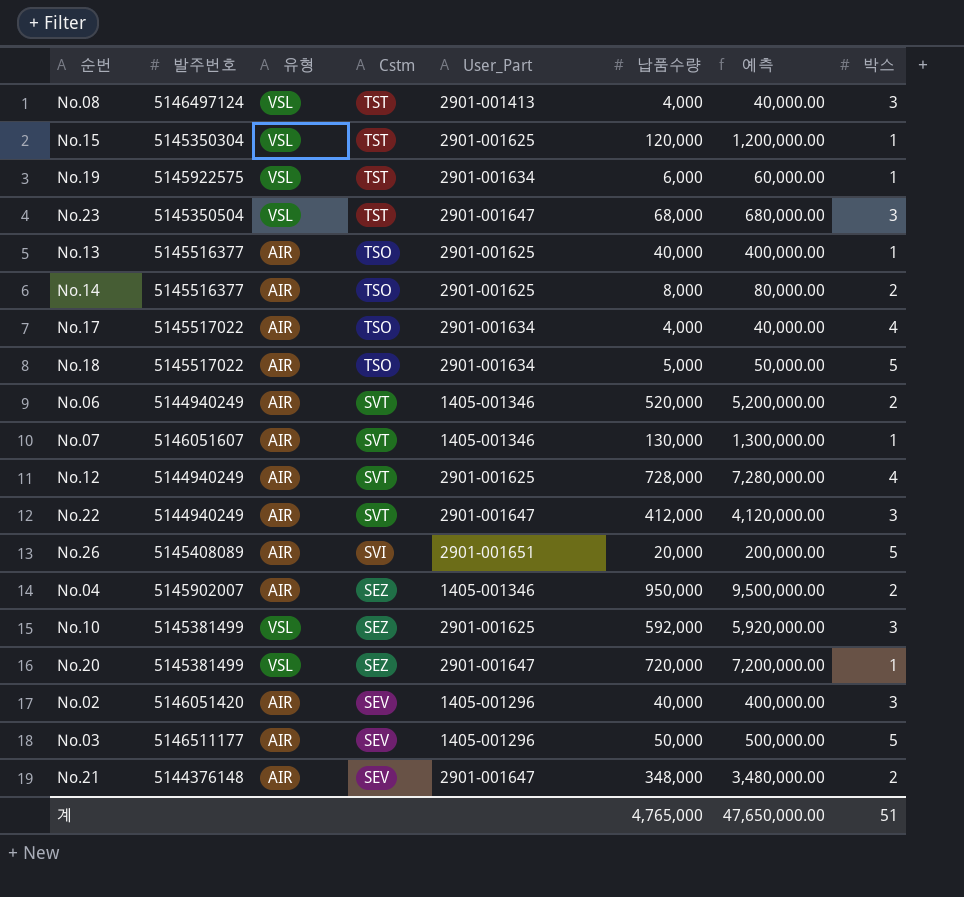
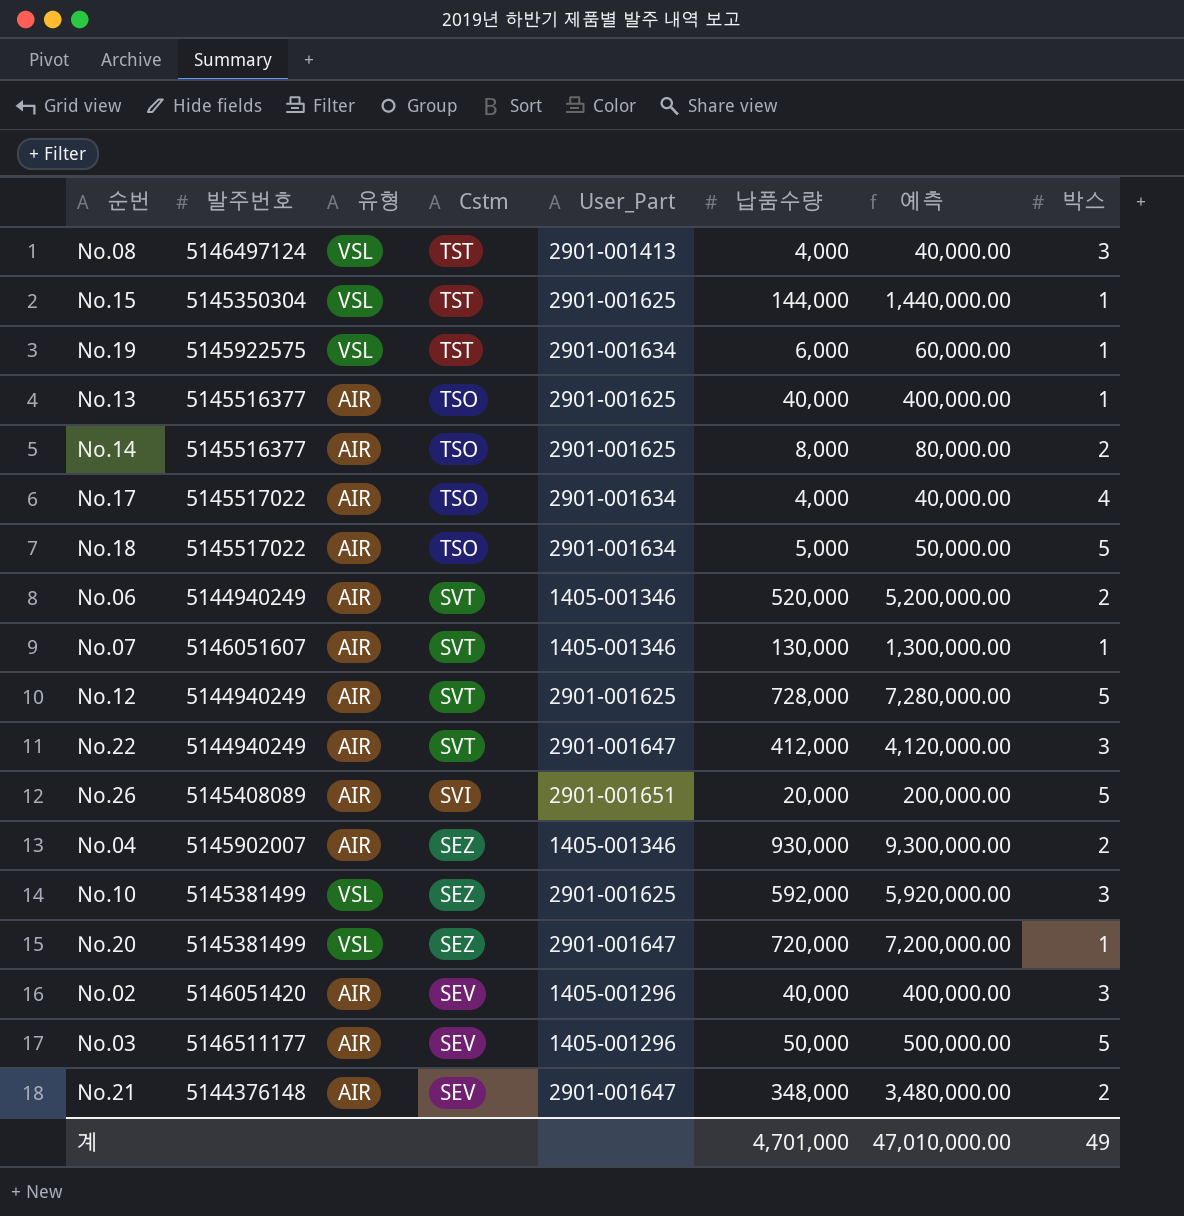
row No.23: 5145350504 | VSL | TST | 2901-001647 | 68,000 | 680,000.00 | 3 -> none
No.15 | 납품수량: 120,000 -> 144,000
No.15 | 예측: 1,200,000.00 -> 1,440,000.00
No.12 | 박스: 4 -> 5
No.04 | 납품수량: 950,000 -> 930,000
No.04 | 예측: 9,500,000.00 -> 9,300,000.00
계 | 납품수량: 4,765,000 -> 4,701,000
계 | 예측: 47,650,000.00 -> 47,010,000.00
계 | 박스: 51 -> 49

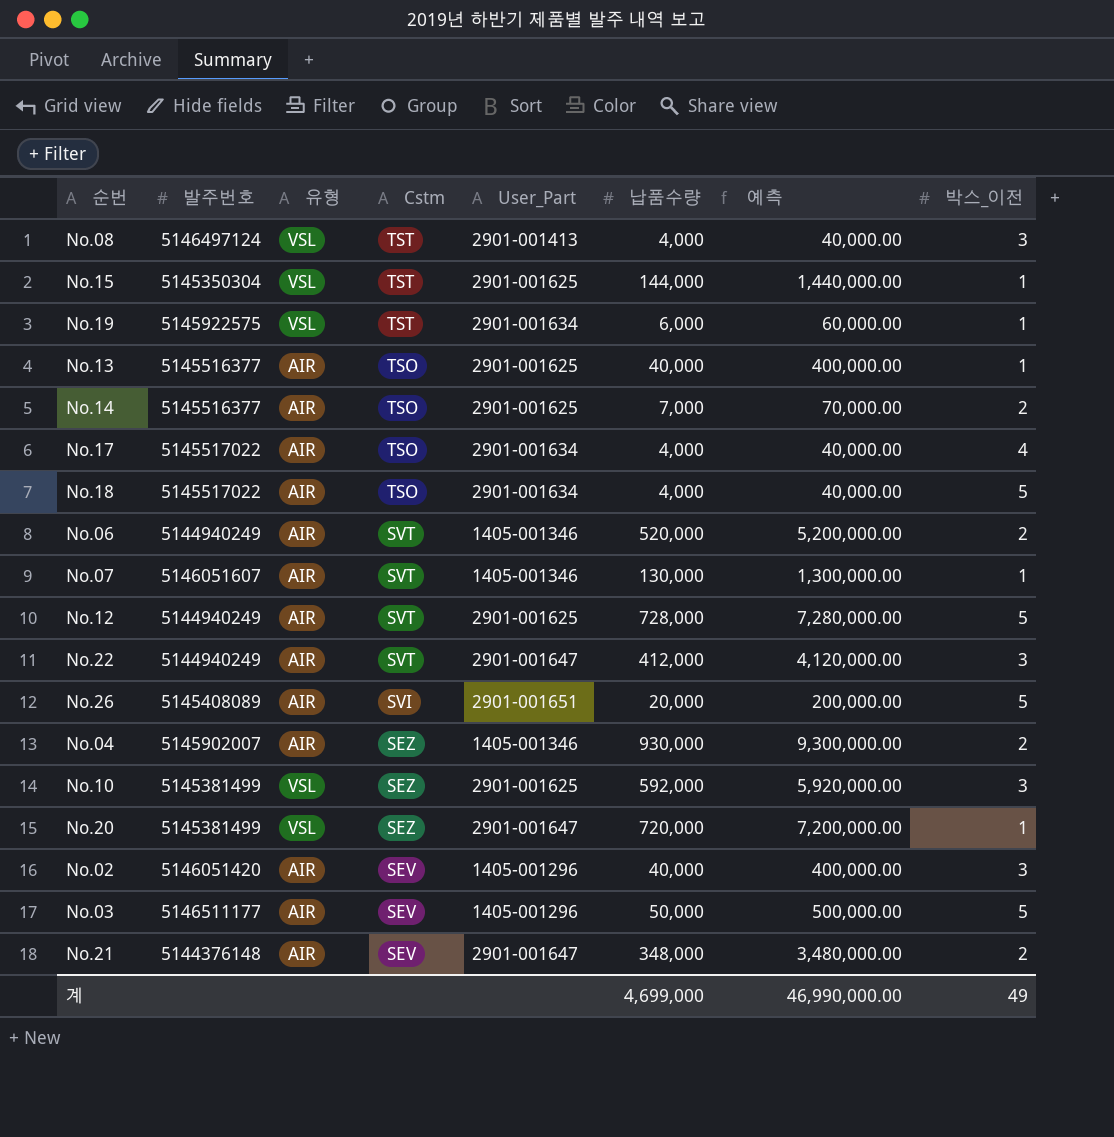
column name: 박스 -> 박스_이전
No.14 | 납품수량: 8,000 -> 7,000
No.14 | 예측: 80,000.00 -> 70,000.00
No.18 | 납품수량: 5,000 -> 4,000
No.18 | 예측: 50,000.00 -> 40,000.00
계 | 납품수량: 4,701,000 -> 4,699,000
계 | 예측: 47,010,000.00 -> 46,990,000.00

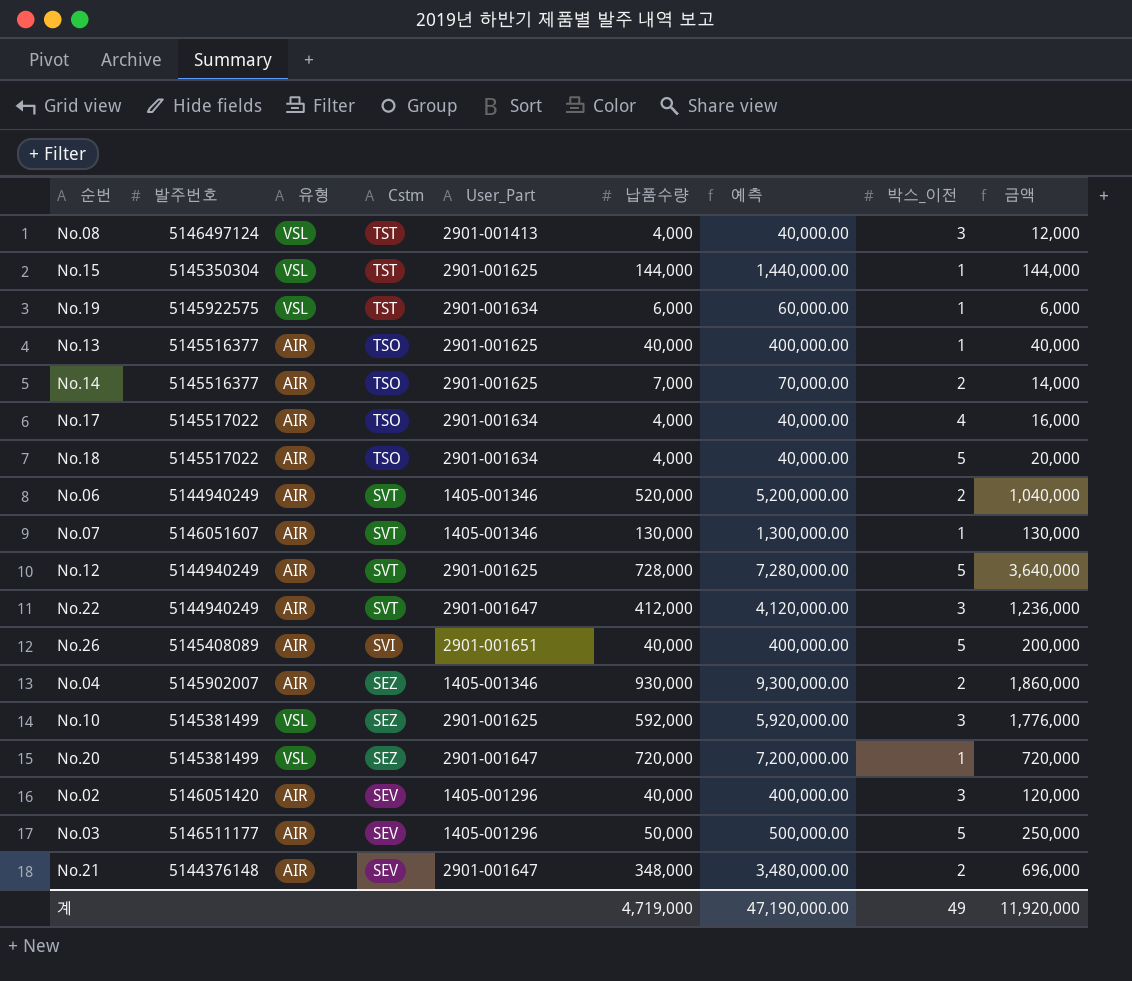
column 금액 | formula: none -> [납품수량] * [박스_이전]
No.26 | 납품수량: 20,000 -> 40,000
No.26 | 예측: 200,000.00 -> 400,000.00
계 | 납품수량: 4,699,000 -> 4,719,000
계 | 예측: 46,990,000.00 -> 47,190,000.00

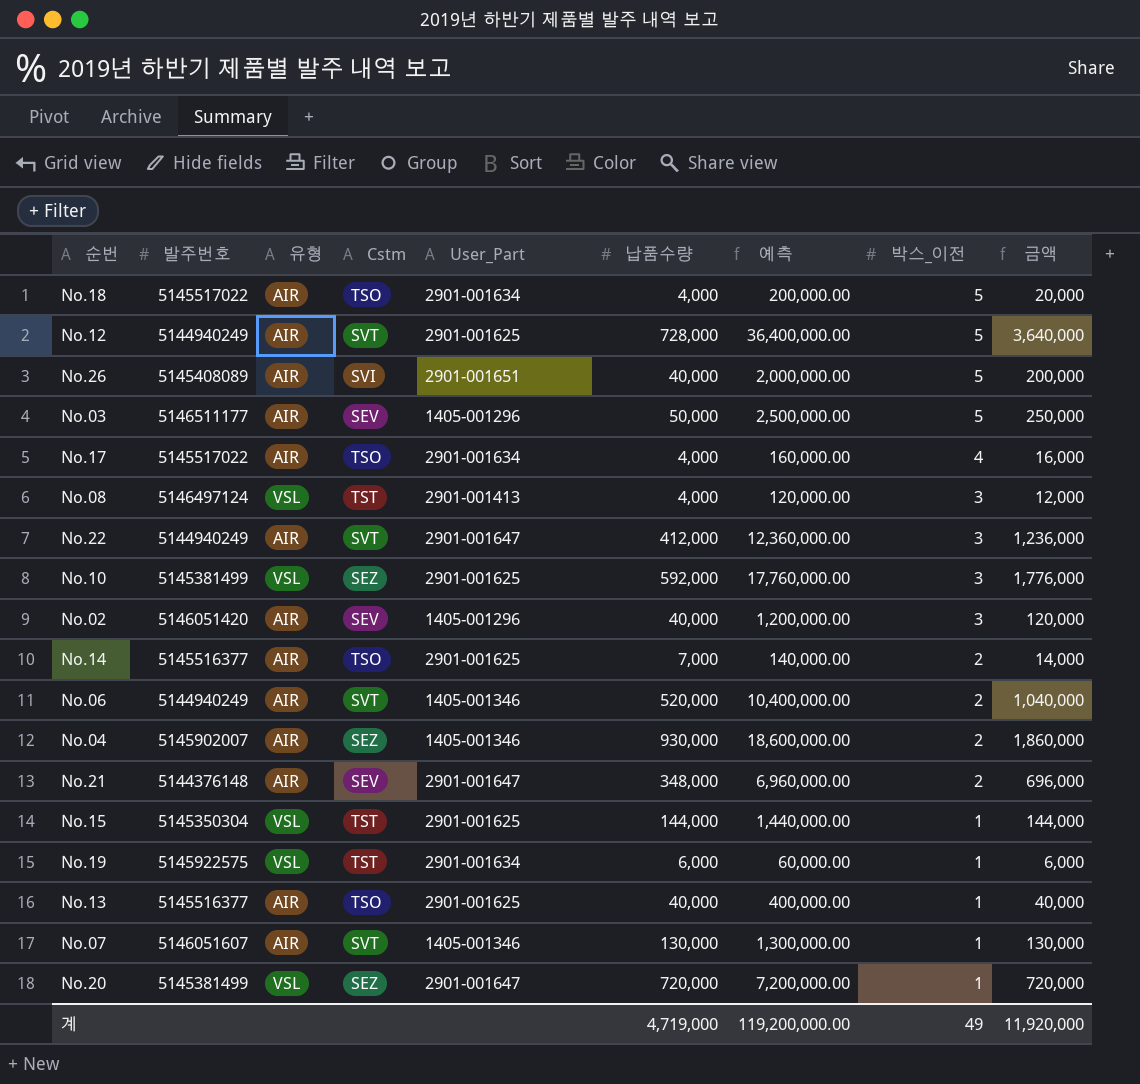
row order: Cstm descending -> 박스_이전 descending
column 예측 | formula: [납품수량] * 10 -> [금액] * 10
계 | 예측: 47,190,000.00 -> 119,200,000.00

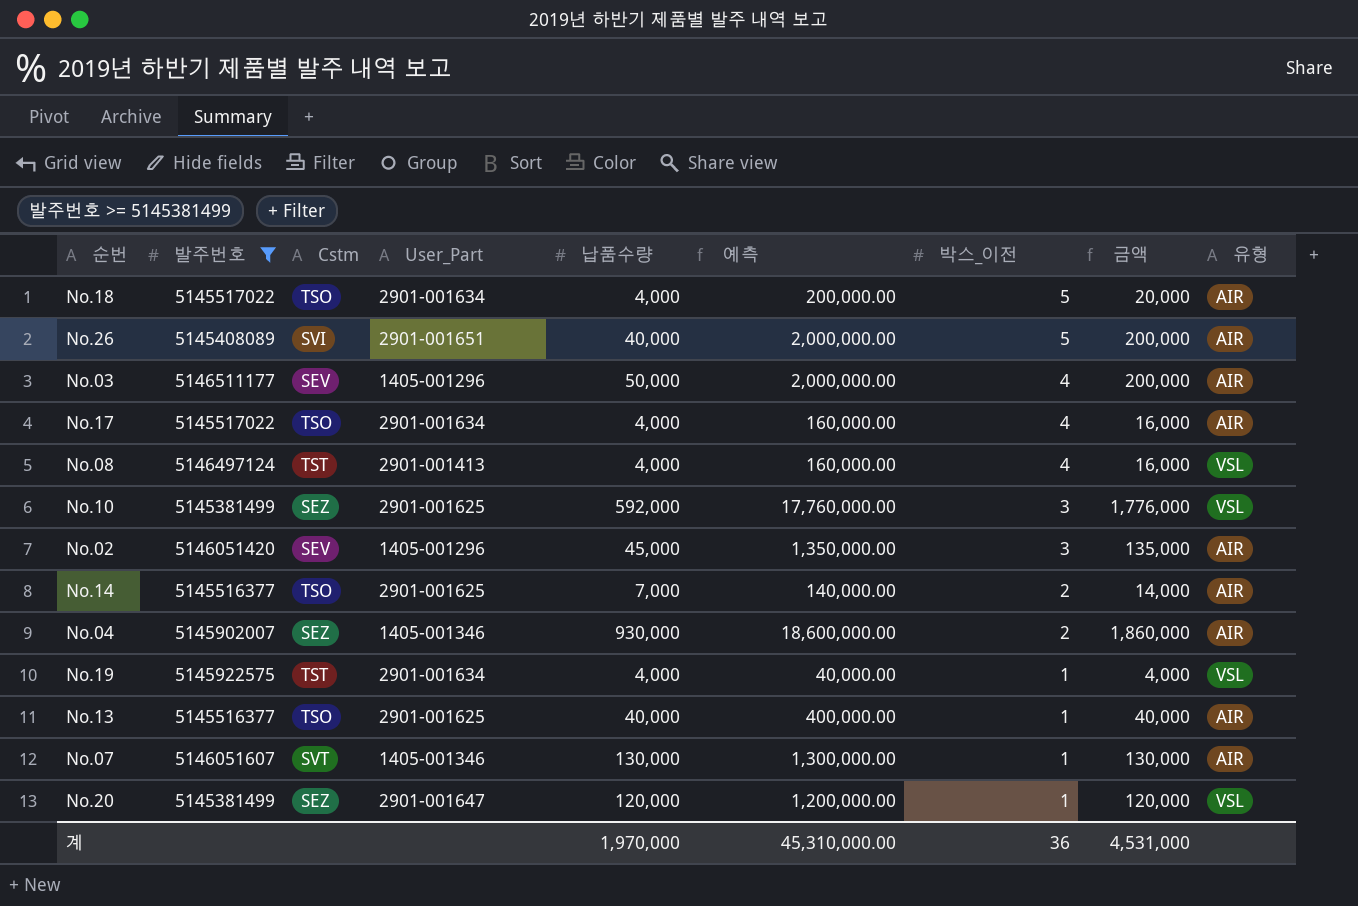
filter: none -> 발주번호 >= 5145381499
column 유형 | position: 3 -> 9
No.03 | 예측: 2,500,000.00 -> 2,000,000.00
No.03 | 박스_이전: 5 -> 4
No.03 | 금액: 250,000 -> 200,000
No.08 | 예측: 120,000.00 -> 160,000.00
No.08 | 박스_이전: 3 -> 4
No.08 | 금액: 12,000 -> 16,000
No.02 | 납품수량: 40,000 -> 45,000
No.02 | 예측: 1,200,000.00 -> 1,350,000.00
No.02 | 금액: 120,000 -> 135,000
No.19 | 납품수량: 6,000 -> 4,000
No.19 | 예측: 60,000.00 -> 40,000.00
No.19 | 금액: 6,000 -> 4,000
No.20 | 납품수량: 720,000 -> 120,000
No.20 | 예측: 7,200,000.00 -> 1,200,000.00
No.20 | 금액: 720,000 -> 120,000
계 | 납품수량: 4,719,000 -> 1,970,000
계 | 예측: 119,200,000.00 -> 45,310,000.00
계 | 박스_이전: 49 -> 36
계 | 금액: 11,920,000 -> 4,531,000

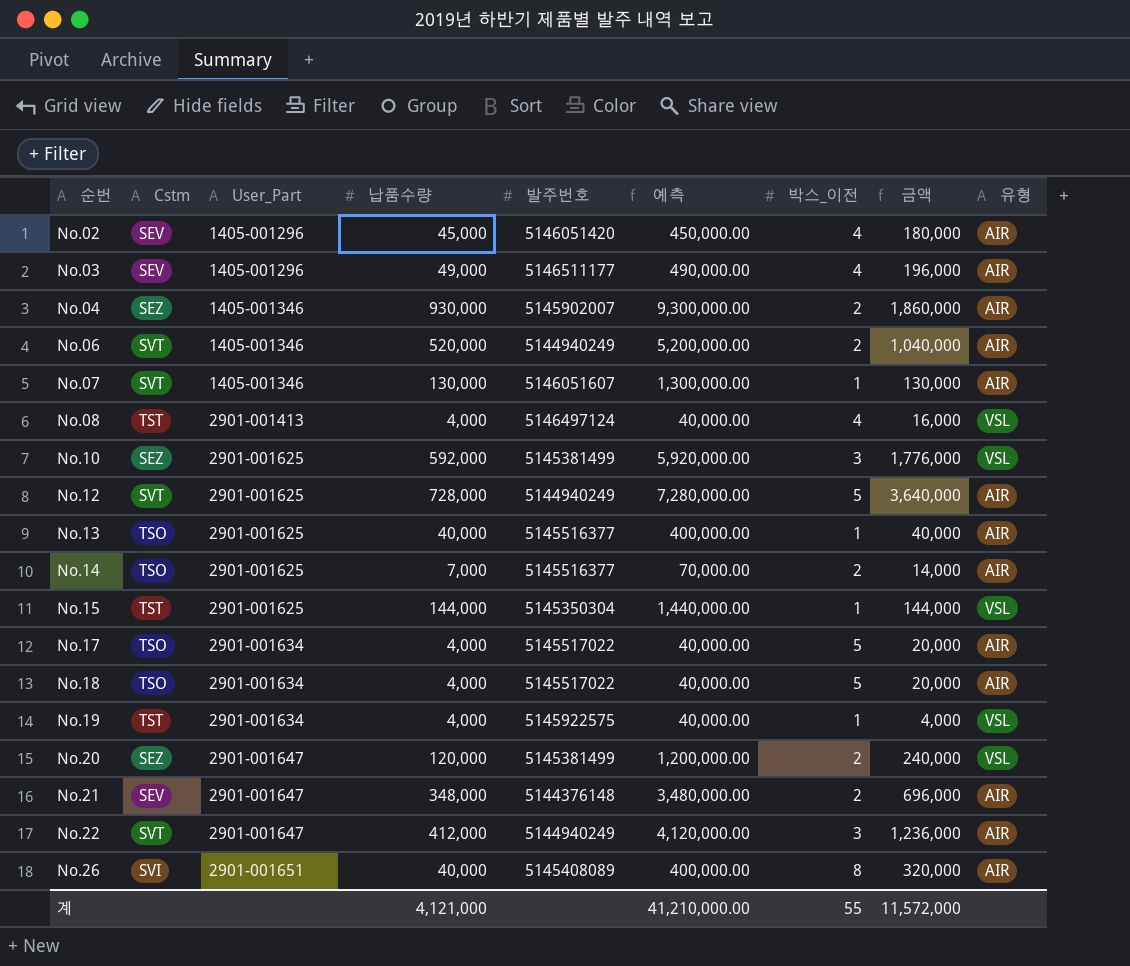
filter: 발주번호 >= 5145381499 -> none
row order: 박스_이전 descending -> 순번 ascending
column 발주번호 | position: 2 -> 5
column 예측 | formula: [금액] * 10 -> [납품수량] * 10
No.02 | 박스_이전: 3 -> 4
No.02 | 금액: 135,000 -> 180,000
No.03 | 납품수량: 50,000 -> 49,000
No.03 | 금액: 200,000 -> 196,000
No.17 | 박스_이전: 4 -> 5
No.17 | 금액: 16,000 -> 20,000
No.20 | 박스_이전: 1 -> 2
No.20 | 금액: 120,000 -> 240,000
No.26 | 박스_이전: 5 -> 8
No.26 | 금액: 200,000 -> 320,000
계 | 납품수량: 1,970,000 -> 4,121,000
계 | 예측: 45,310,000.00 -> 41,210,000.00
계 | 박스_이전: 36 -> 55
계 | 금액: 4,531,000 -> 11,572,000

